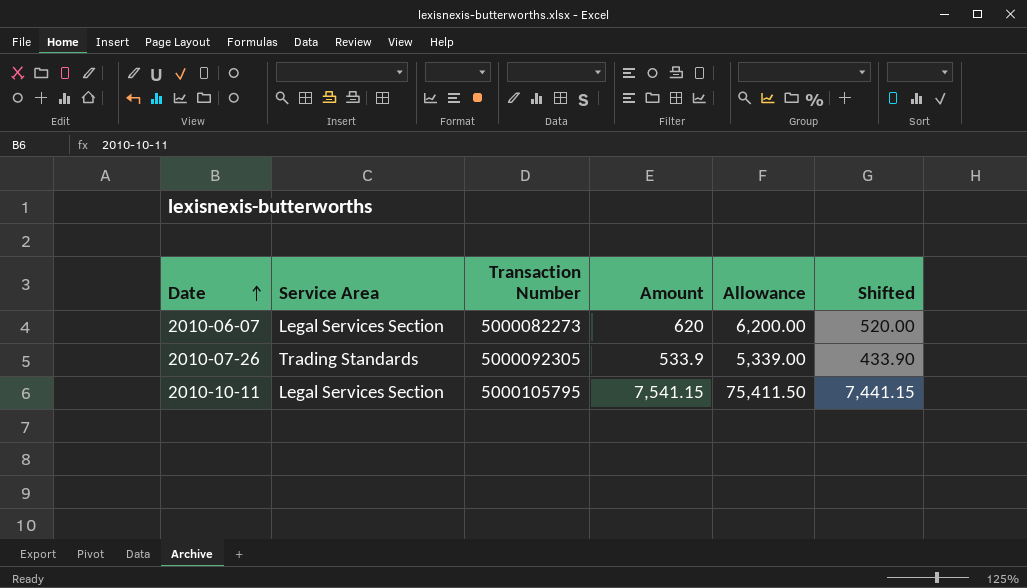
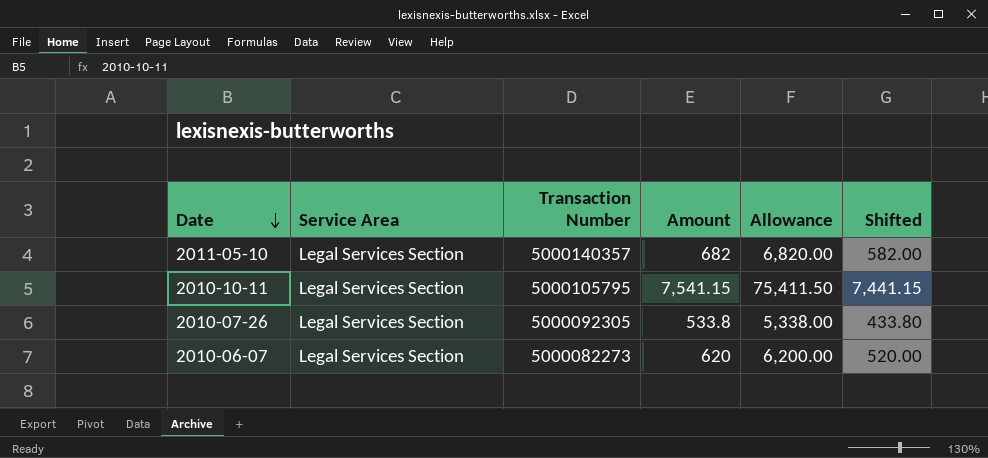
row order: Date ascending -> Date descending
row 2011-05-10: none -> Legal Services Section | 5000140357 | 682 | 6,820.00 | 582.00
2010-07-26 | Service Area: Trading Standards -> Legal Services Section
2010-07-26 | Amount: 533.9 -> 533.8
2010-07-26 | Allowance: 5,339.00 -> 5,338.00
2010-07-26 | Shifted: 433.90 -> 433.80

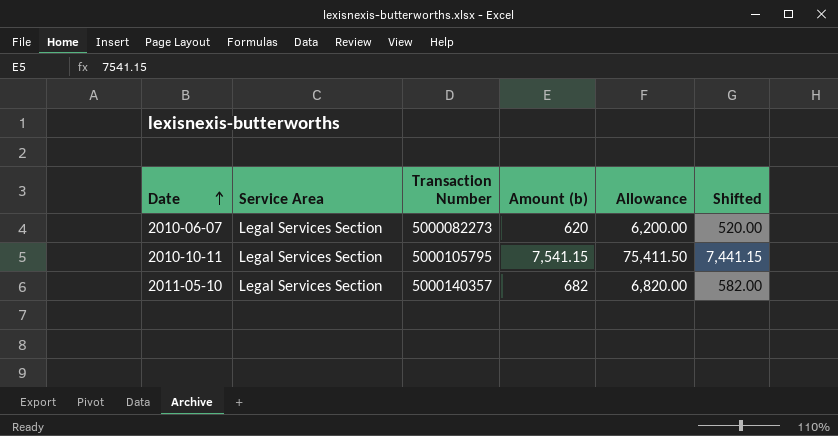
row order: Date descending -> Date ascending
column name: Amount -> Amount (b)
row 2010-07-26: Legal Services Section | 5000092305 | 533.8 | 5,338.00 | 433.80 -> none

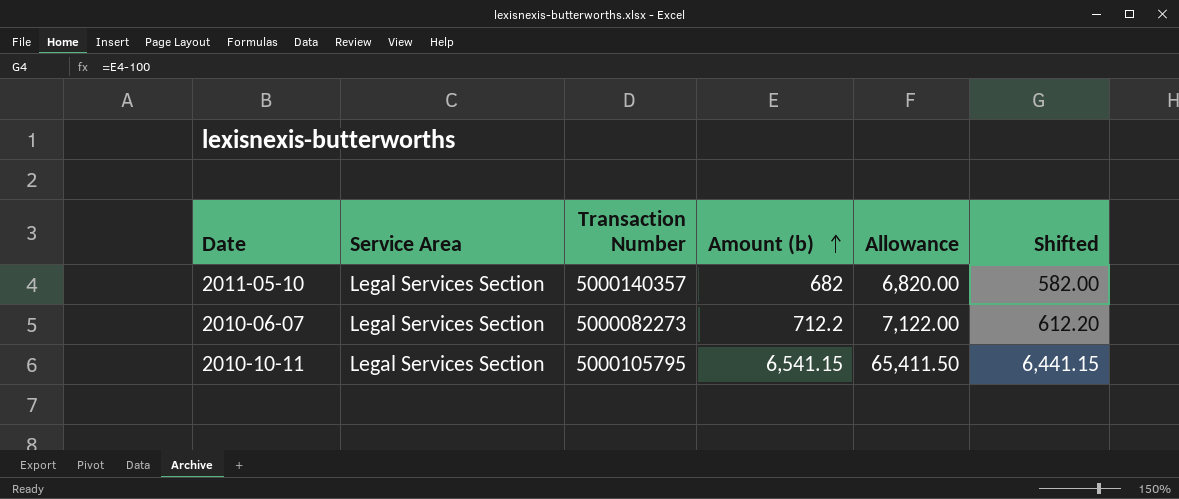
row order: Date ascending -> Amount (b) ascending
2010-06-07 | Amount (b): 620 -> 712.2
2010-06-07 | Allowance: 6,200.00 -> 7,122.00
2010-06-07 | Shifted: 520.00 -> 612.20
2010-10-11 | Amount (b): 7,541.15 -> 6,541.15
2010-10-11 | Allowance: 75,411.50 -> 65,411.50
2010-10-11 | Shifted: 7,441.15 -> 6,441.15

